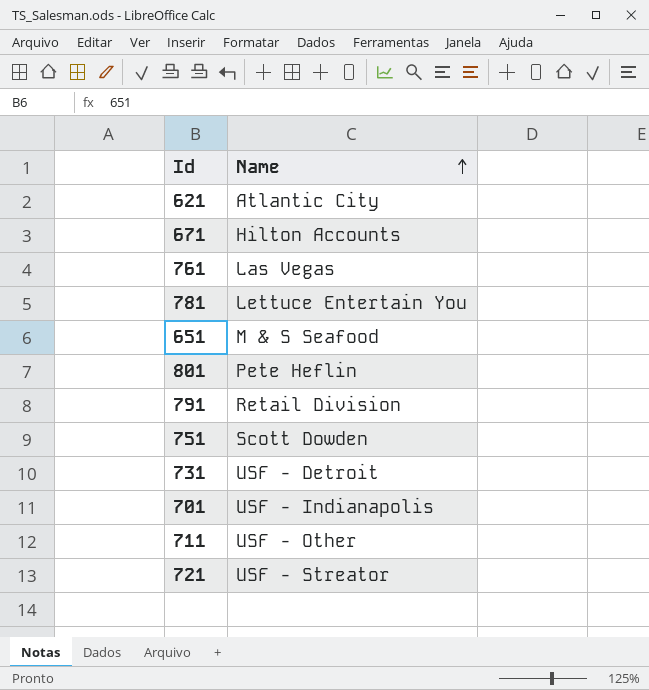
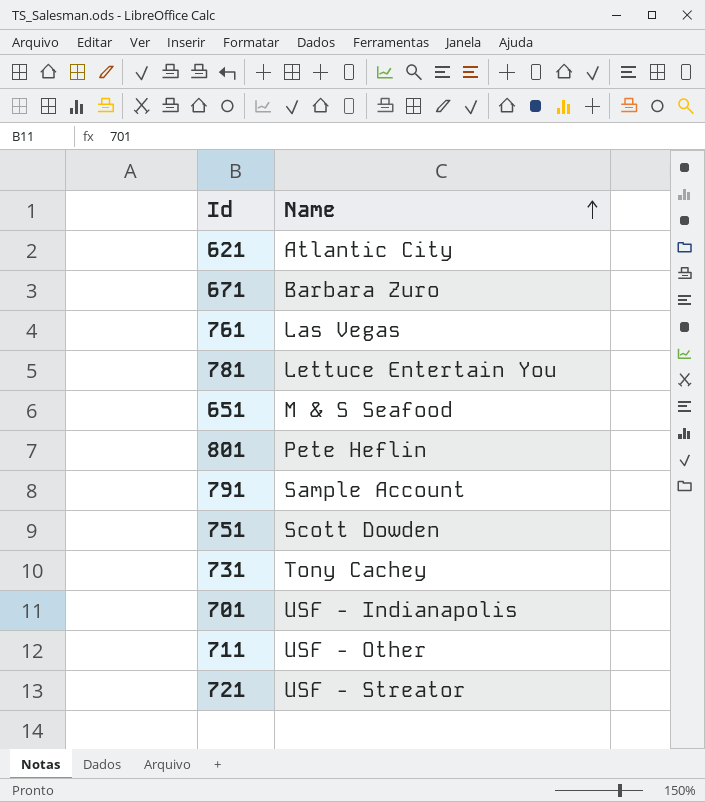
671 | Name: Hilton Accounts -> Barbara Zuro
791 | Name: Retail Division -> Sample Account
731 | Name: USF - Detroit -> Tony Cachey

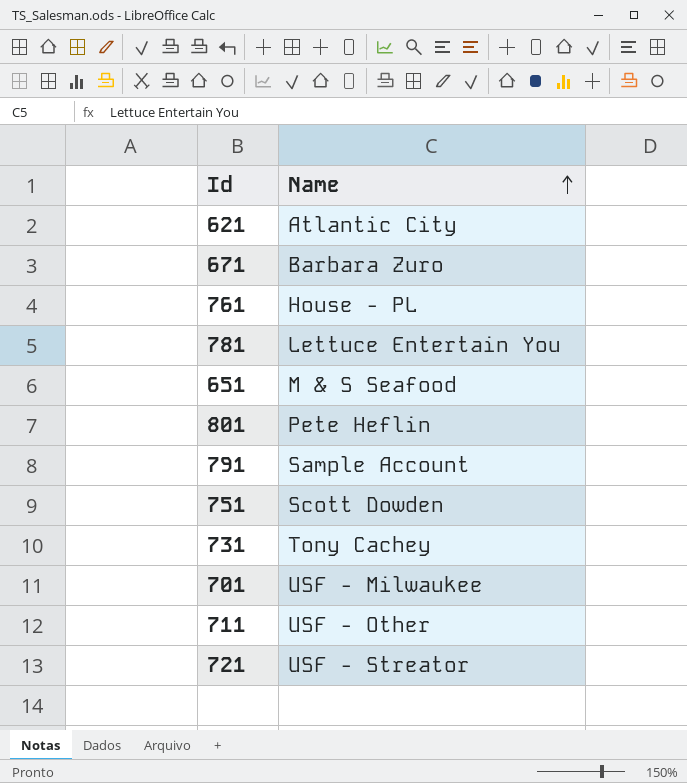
761 | Name: Las Vegas -> House - PL
701 | Name: USF - Indianapolis -> USF - Milwaukee

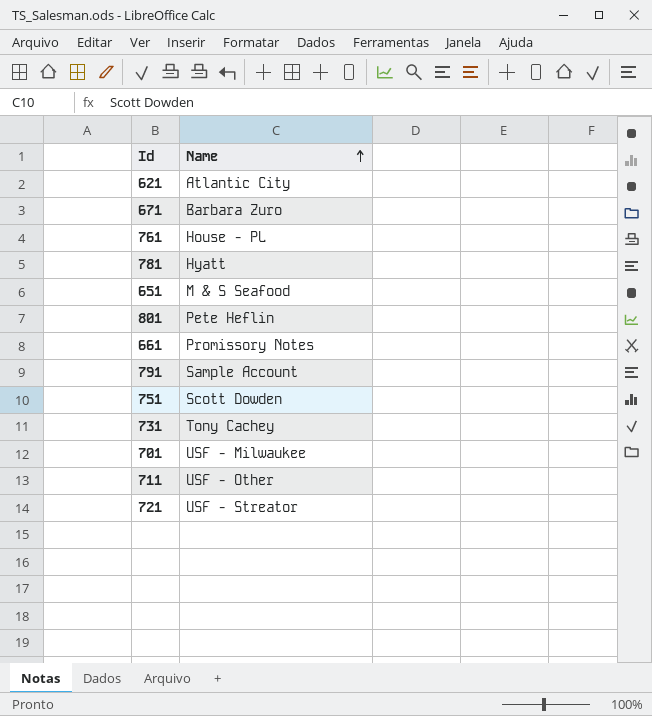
781 | Name: Lettuce Entertain You -> Hyatt
row 661: none -> Promissory Notes

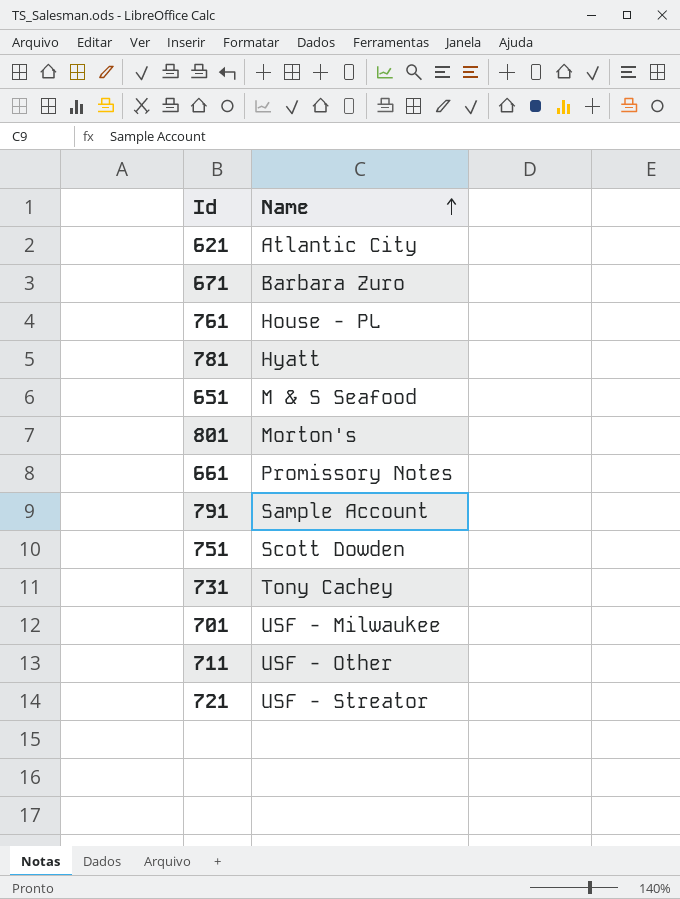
801 | Name: Pete Heflin -> Morton's

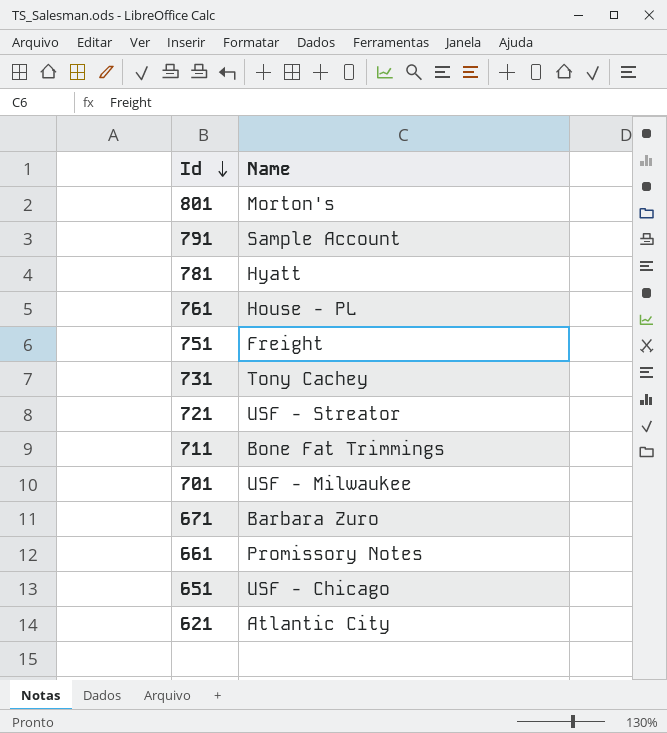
row order: Name ascending -> Id descending
751 | Name: Scott Dowden -> Freight
711 | Name: USF - Other -> Bone Fat Trimmings
651 | Name: M & S Seafood -> USF - Chicago

